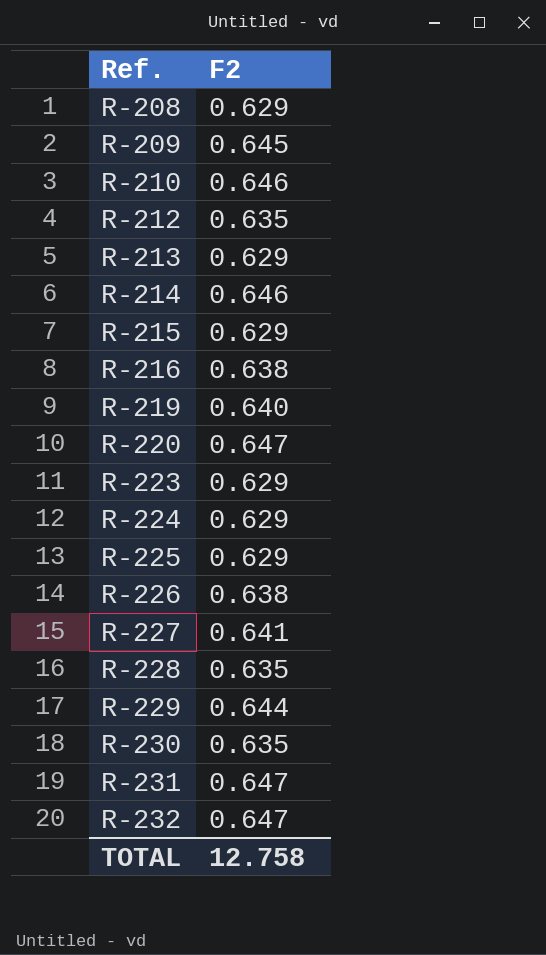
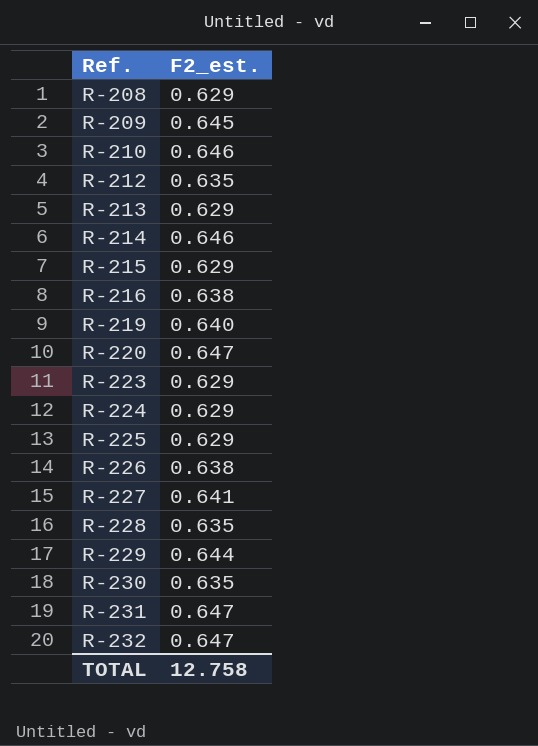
column name: F2 -> F2_est.

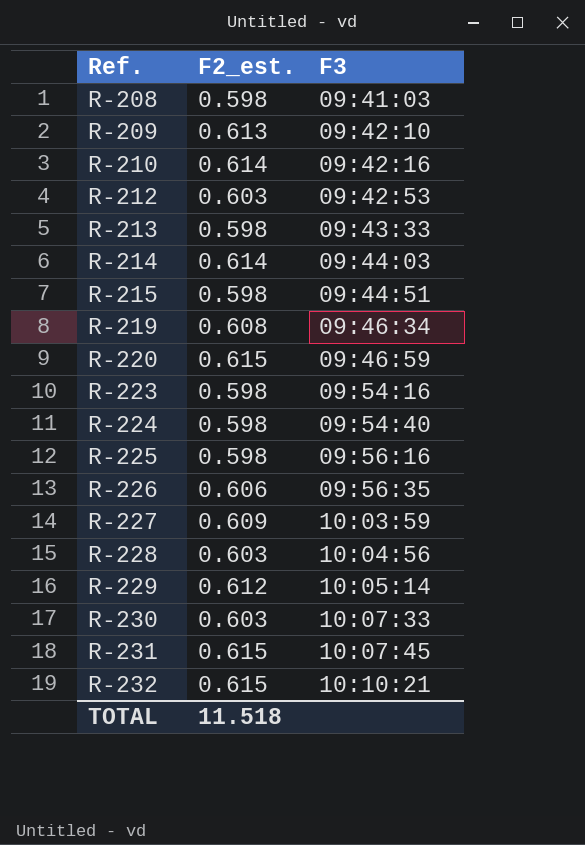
column F3 | position: none -> 3
row R-216: 0.638 -> none
R-208 | F2_est.: 0.629 -> 0.598
R-209 | F2_est.: 0.645 -> 0.613
R-210 | F2_est.: 0.646 -> 0.614
R-212 | F2_est.: 0.635 -> 0.603
R-213 | F2_est.: 0.629 -> 0.598
R-214 | F2_est.: 0.646 -> 0.614
R-215 | F2_est.: 0.629 -> 0.598
R-219 | F2_est.: 0.640 -> 0.608
R-220 | F2_est.: 0.647 -> 0.615
R-223 | F2_est.: 0.629 -> 0.598
R-224 | F2_est.: 0.629 -> 0.598
R-225 | F2_est.: 0.629 -> 0.598
R-226 | F2_est.: 0.638 -> 0.606
R-227 | F2_est.: 0.641 -> 0.609
R-228 | F2_est.: 0.635 -> 0.603
R-229 | F2_est.: 0.644 -> 0.612
R-230 | F2_est.: 0.635 -> 0.603
R-231 | F2_est.: 0.647 -> 0.615
R-232 | F2_est.: 0.647 -> 0.615
TOTAL | F2_est.: 12.758 -> 11.518

